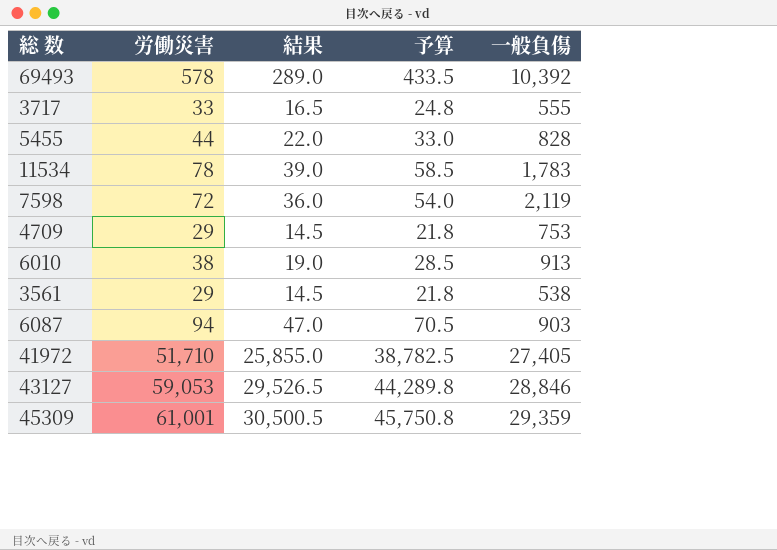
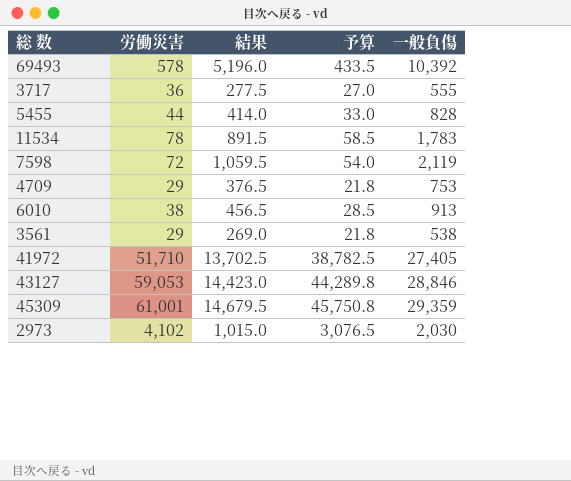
column 結果 | formula: [労働災害] * 0.5 -> [一般負傷] * 0.5
row 6087: 94 | 47.0 | 70.5 | 903 -> none
3717 | 労働災害: 33 -> 36
3717 | 予算: 24.8 -> 27.0
row 2973: none -> 4,102 | 1,015.0 | 3,076.5 | 2,030

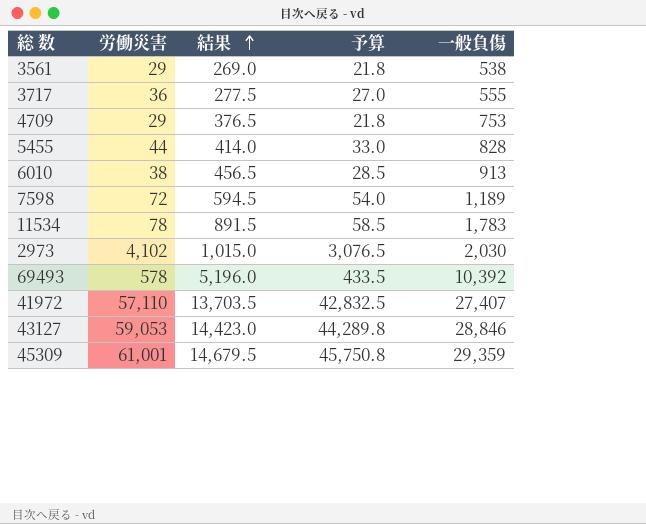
row order: none -> 結果 ascending
7598 | 結果: 1,059.5 -> 594.5
7598 | 一般負傷: 2,119 -> 1,189
41972 | 労働災害: 51,710 -> 57,110
41972 | 結果: 13,702.5 -> 13,703.5
41972 | 予算: 38,782.5 -> 42,832.5
41972 | 一般負傷: 27,405 -> 27,407

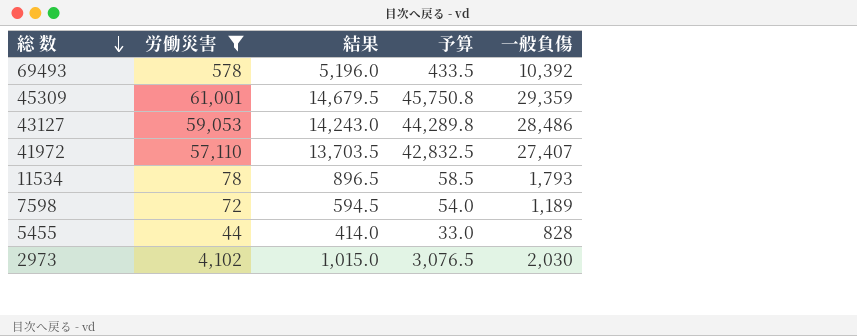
filter: none -> 労働災害 >= 44
row order: 結果 ascending -> 総 数 descending
43127 | 結果: 14,423.0 -> 14,243.0
43127 | 一般負傷: 28,846 -> 28,486
11534 | 結果: 891.5 -> 896.5
11534 | 一般負傷: 1,783 -> 1,793

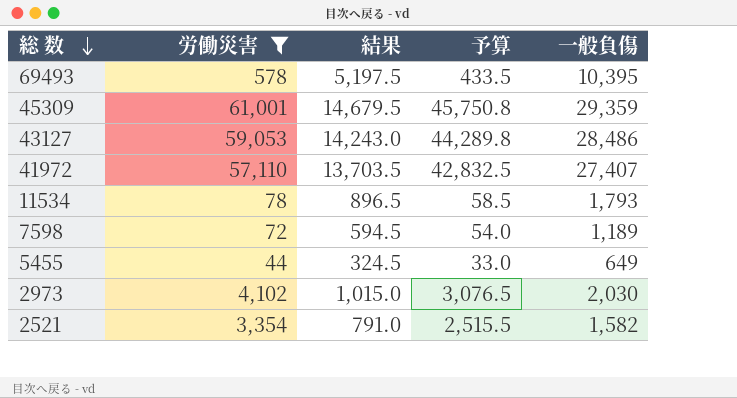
69493 | 結果: 5,196.0 -> 5,197.5
69493 | 一般負傷: 10,392 -> 10,395
5455 | 結果: 414.0 -> 324.5
5455 | 一般負傷: 828 -> 649
row 2521: none -> 3,354 | 791.0 | 2,515.5 | 1,582

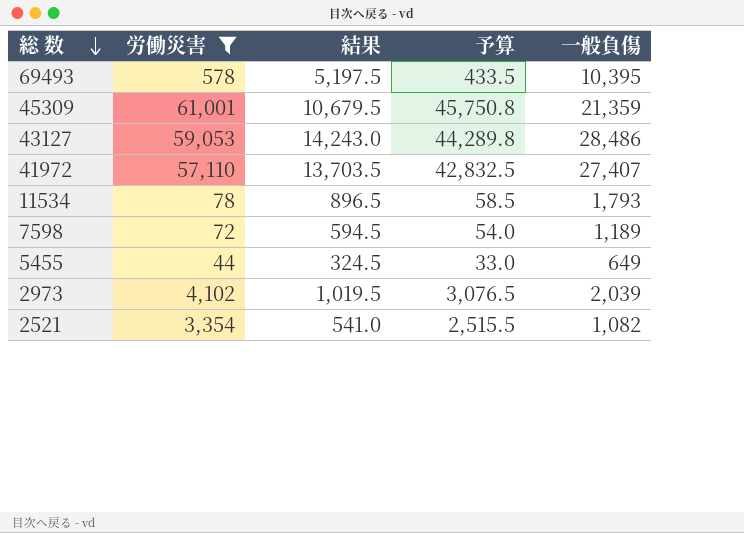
45309 | 結果: 14,679.5 -> 10,679.5
45309 | 一般負傷: 29,359 -> 21,359
2973 | 結果: 1,015.0 -> 1,019.5
2973 | 一般負傷: 2,030 -> 2,039
2521 | 結果: 791.0 -> 541.0
2521 | 一般負傷: 1,582 -> 1,082

